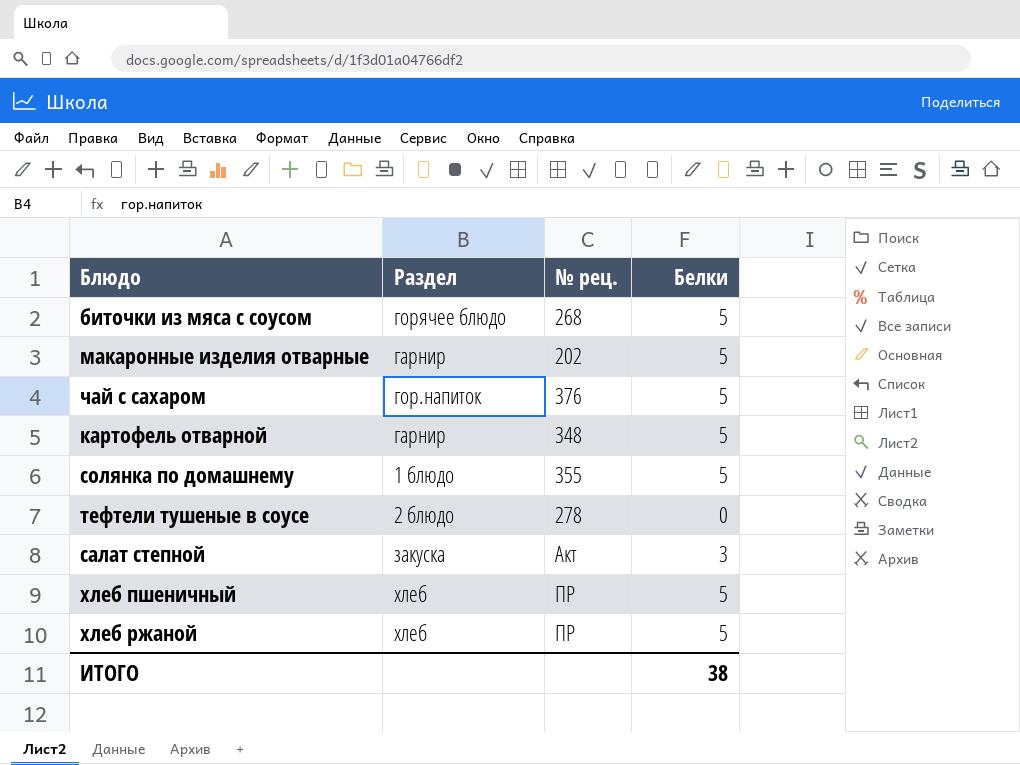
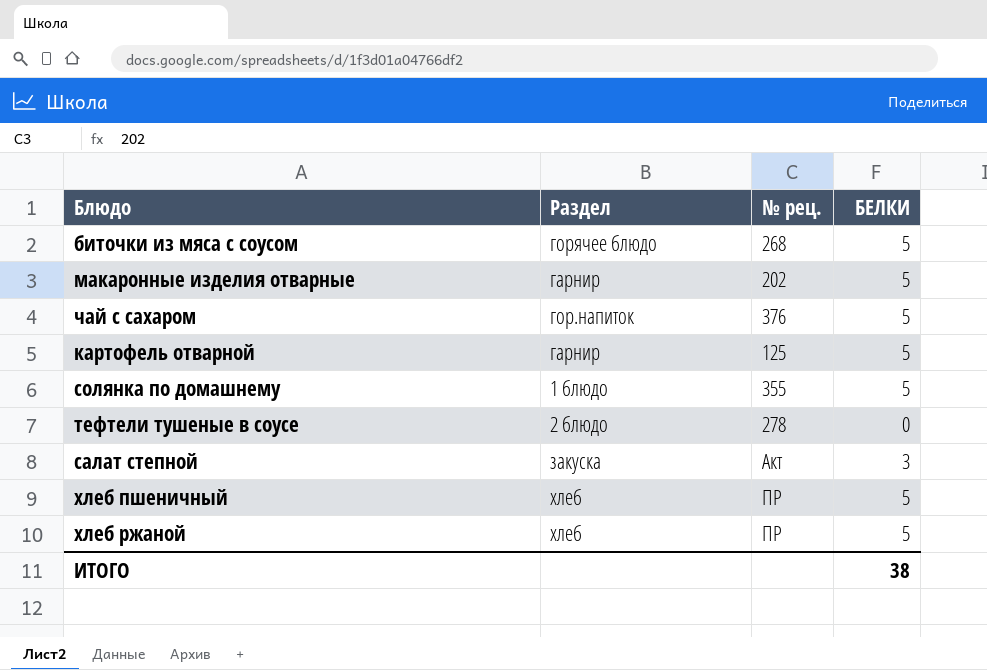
column name: Белки -> БЕЛКИ
картофель отварной | № рец.: 348 -> 125

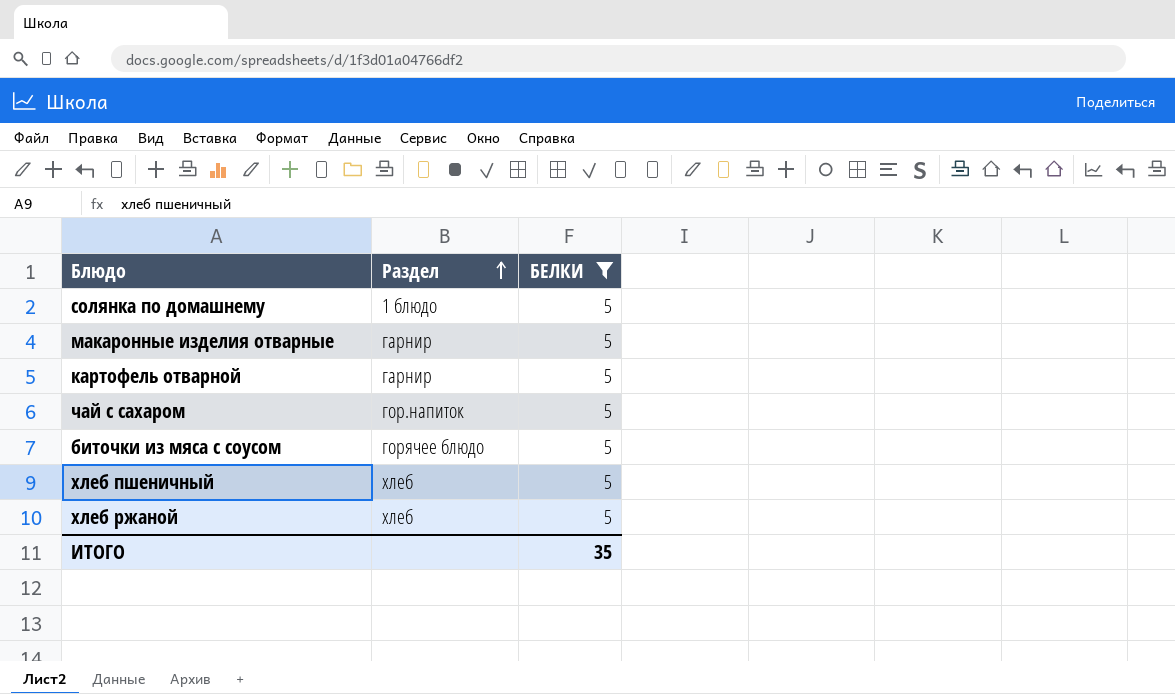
filter: none -> БЕЛКИ = 5
row order: none -> Раздел ascending
column № рец. | position: 3 -> none
ИТОГО | БЕЛКИ: 38 -> 35

